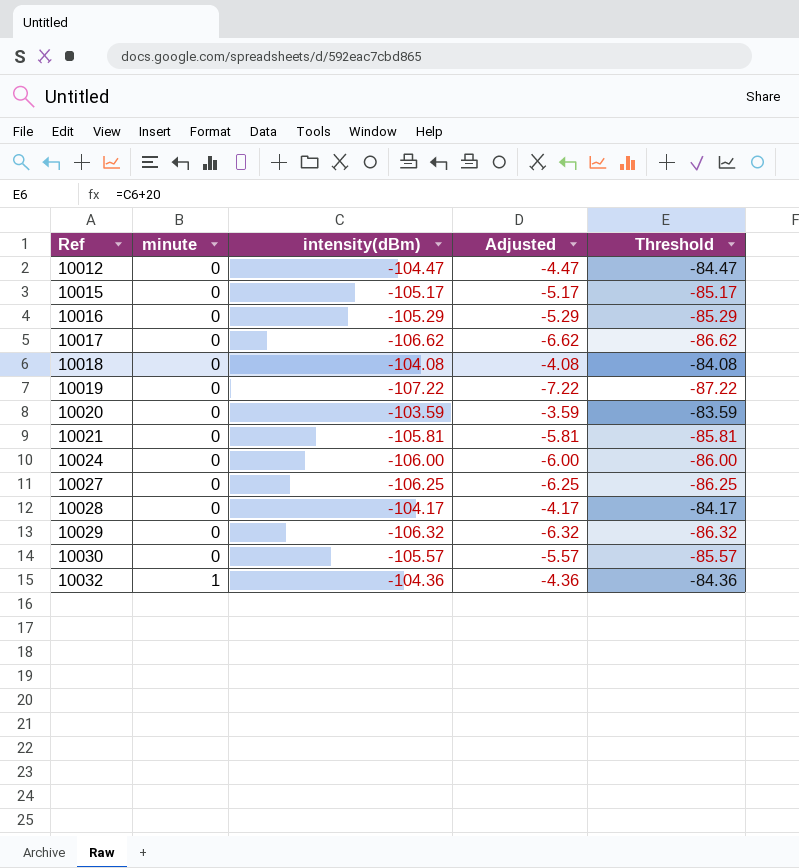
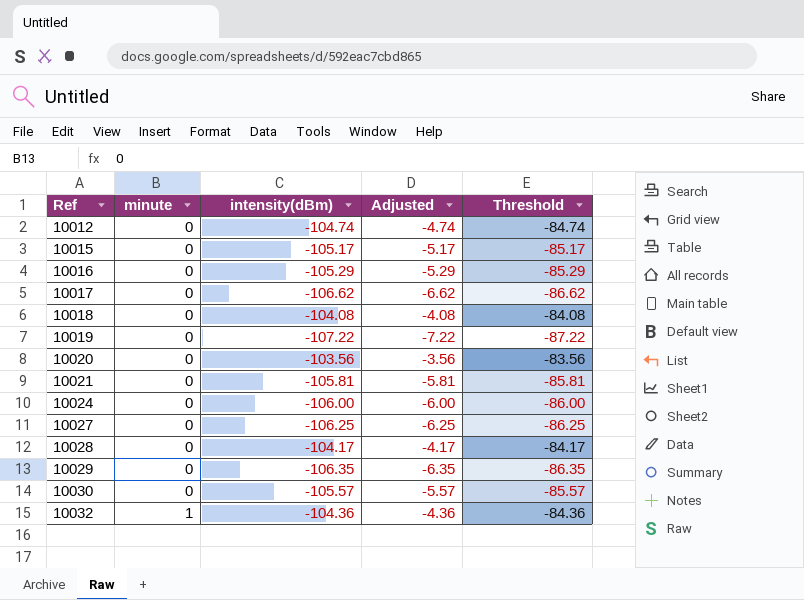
10012 | intensity(dBm): -104.47 -> -104.74
10012 | Adjusted: -4.47 -> -4.74
10012 | Threshold: -84.47 -> -84.74
10020 | intensity(dBm): -103.59 -> -103.56
10020 | Adjusted: -3.59 -> -3.56
10020 | Threshold: -83.59 -> -83.56
10029 | intensity(dBm): -106.32 -> -106.35
10029 | Adjusted: -6.32 -> -6.35
10029 | Threshold: -86.32 -> -86.35

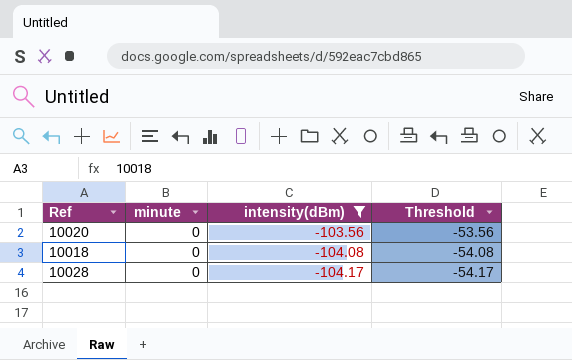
filter: none -> intensity(dBm) >= -104.17
row order: Ref ascending -> intensity(dBm) descending
column Adjusted | formula: [intensity(dBm)] + 100 -> none
column Threshold | formula: [intensity(dBm)] + 20 -> [intensity(dBm)] + 50

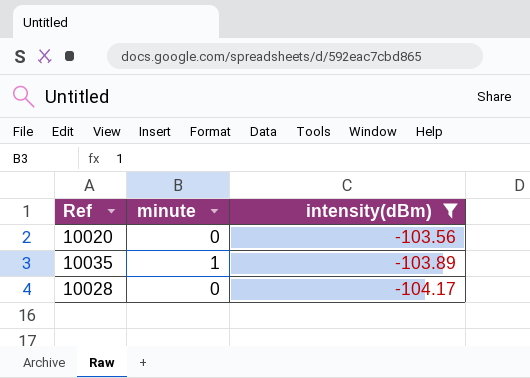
column Threshold | formula: [intensity(dBm)] + 50 -> none
row 10018: 0 | -104.08 | -54.08 -> none
row 10035: none -> 1 | -103.89

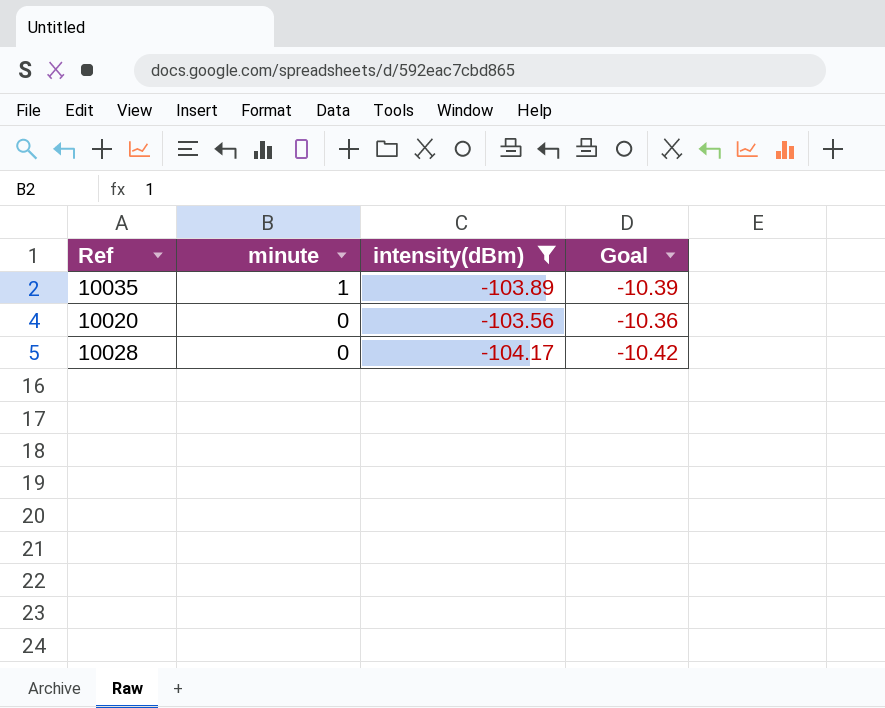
row order: intensity(dBm) descending -> minute descending
column Goal | formula: none -> [intensity(dBm)] * 0.1

